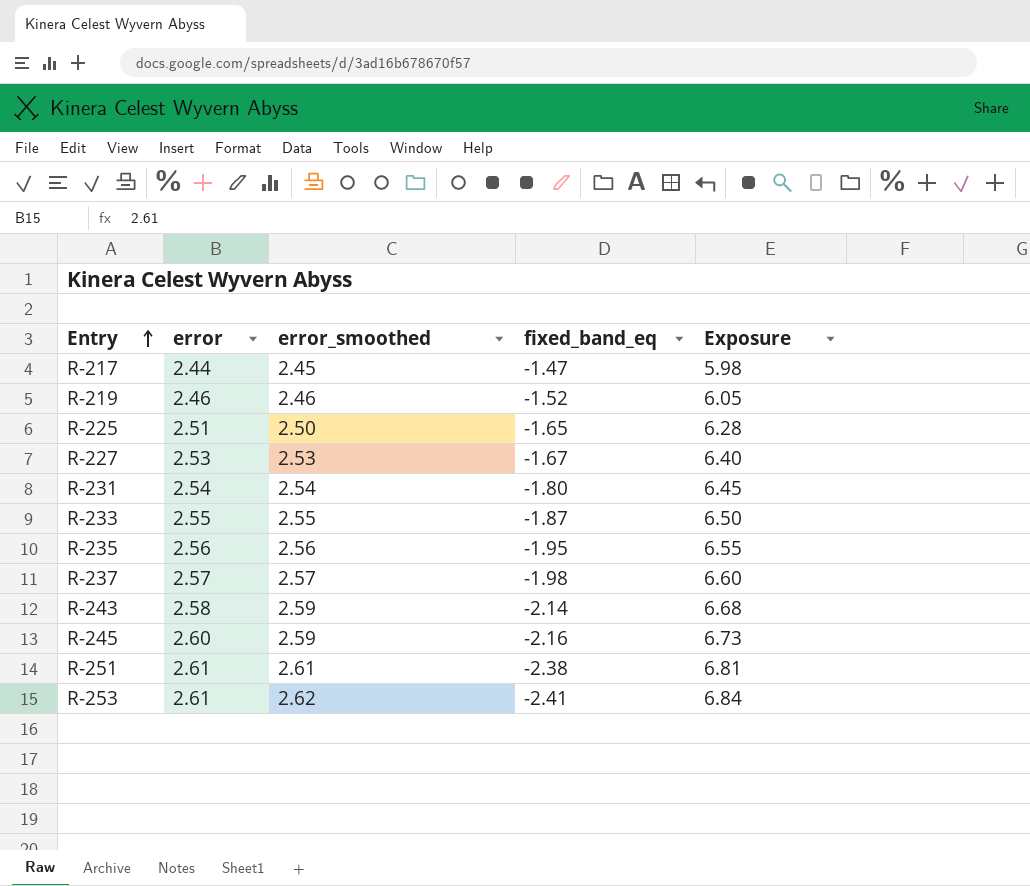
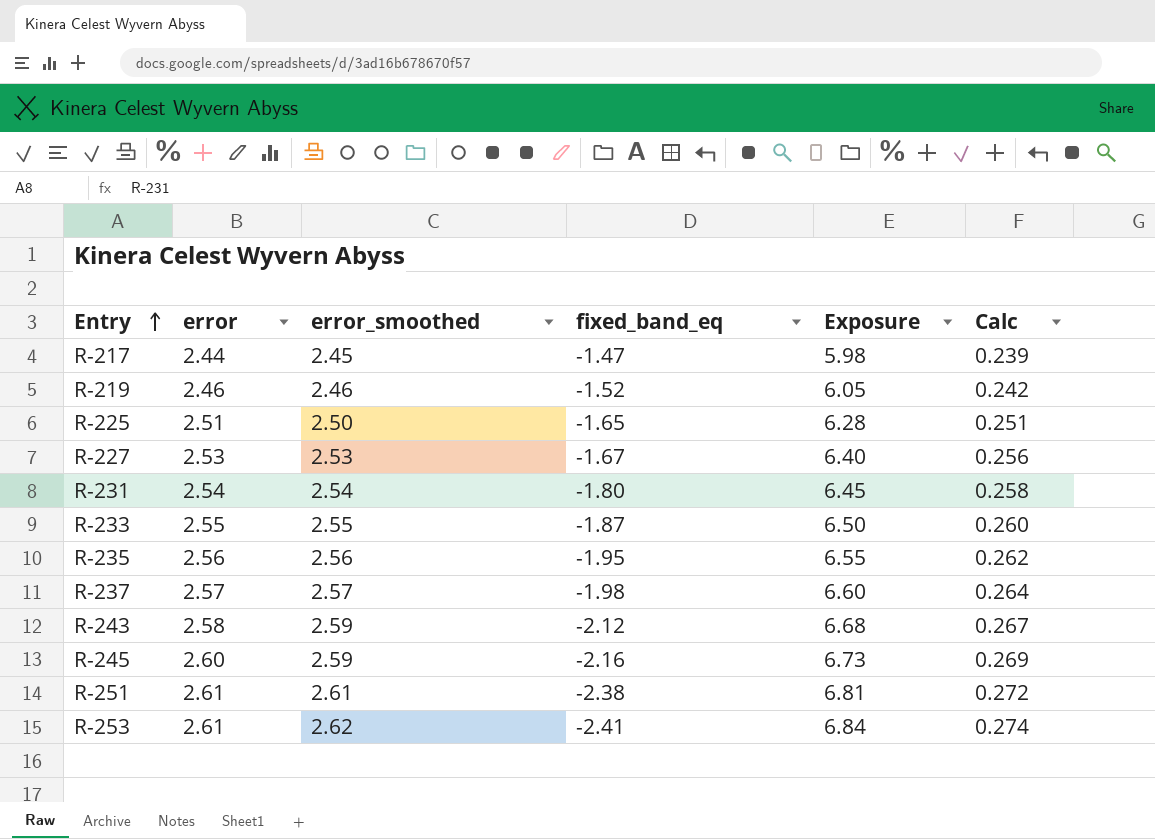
column Calc | formula: none -> [Exposure] * 0.04
R-243 | fixed_band_eq: -2.14 -> -2.12

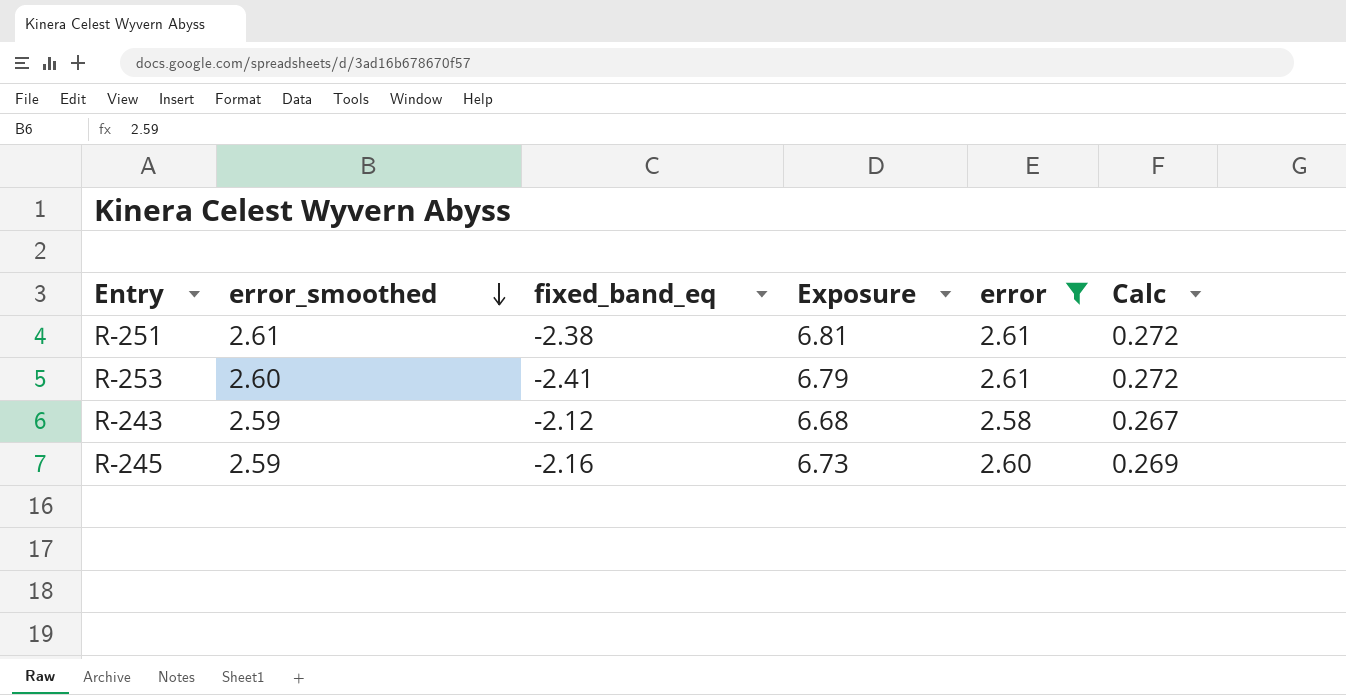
filter: none -> error >= 2.58
row order: Entry ascending -> error_smoothed descending
column error | position: 2 -> 5
R-253 | error_smoothed: 2.62 -> 2.60
R-253 | Exposure: 6.84 -> 6.79
R-253 | Calc: 0.274 -> 0.272

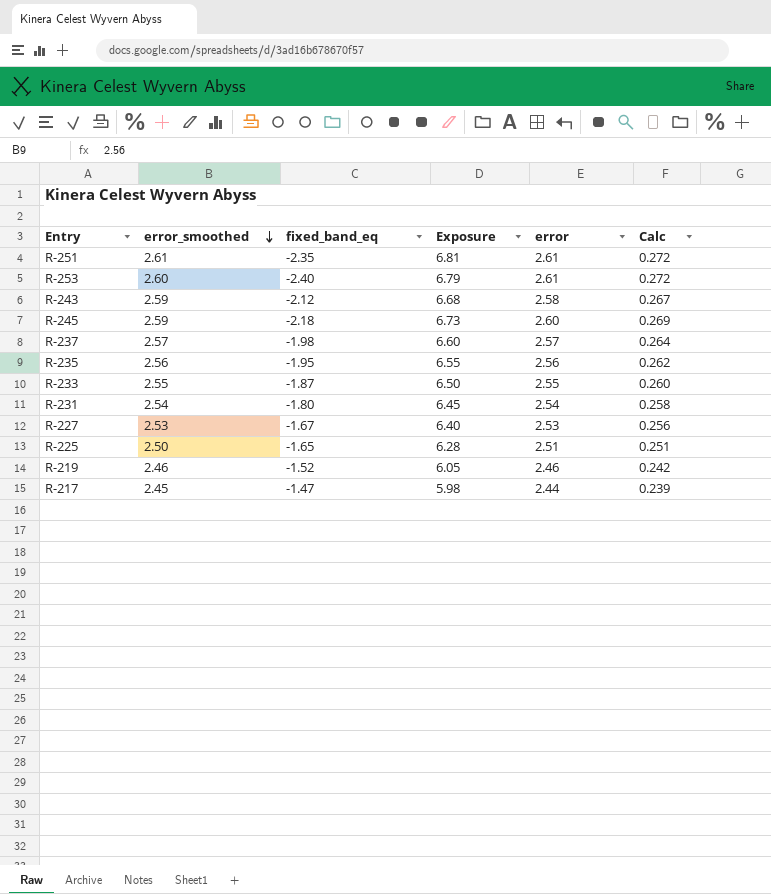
filter: error >= 2.58 -> none
R-251 | fixed_band_eq: -2.38 -> -2.35
R-253 | fixed_band_eq: -2.41 -> -2.40
R-245 | fixed_band_eq: -2.16 -> -2.18

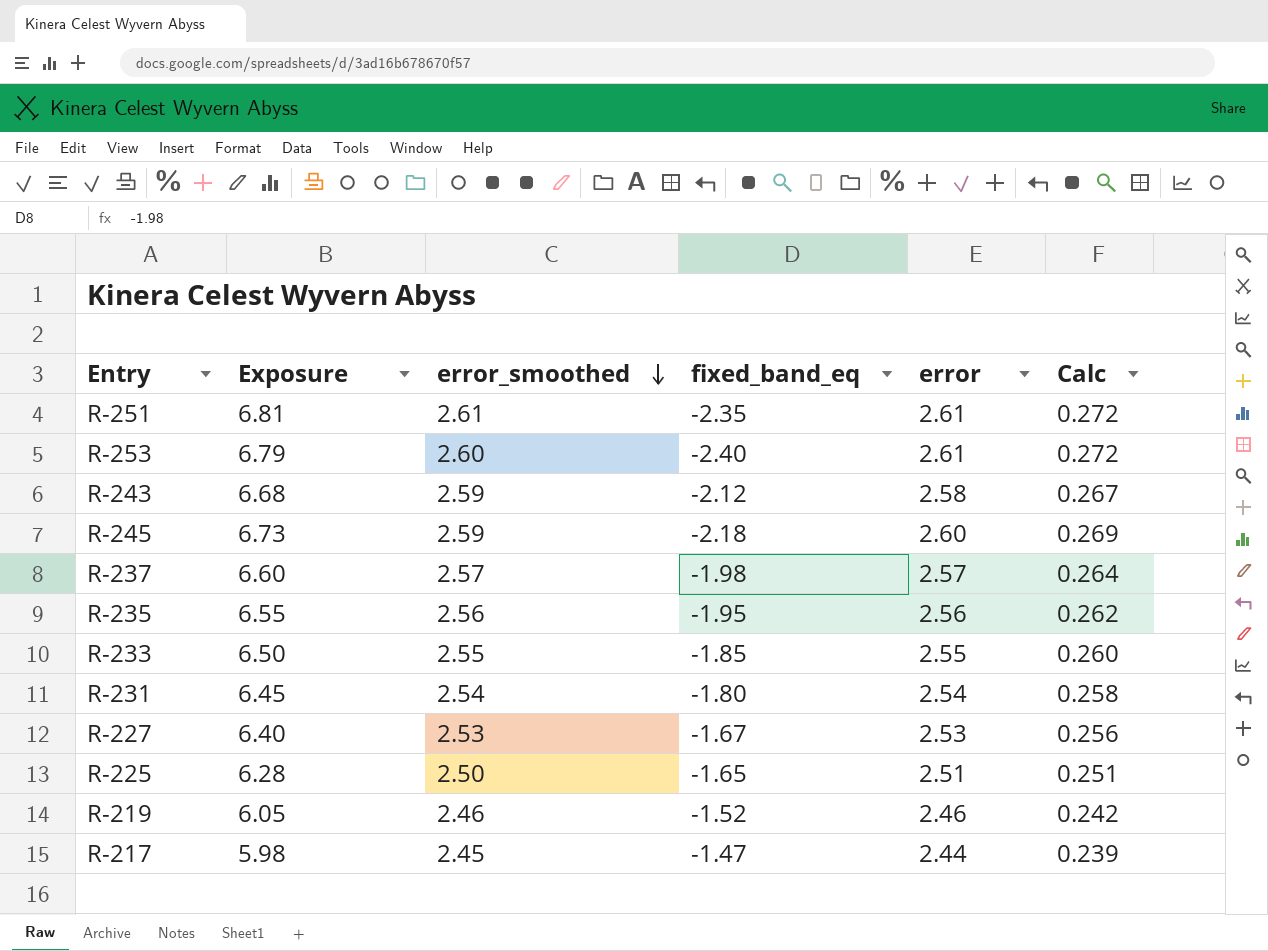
column Exposure | position: 4 -> 2
R-233 | fixed_band_eq: -1.87 -> -1.85

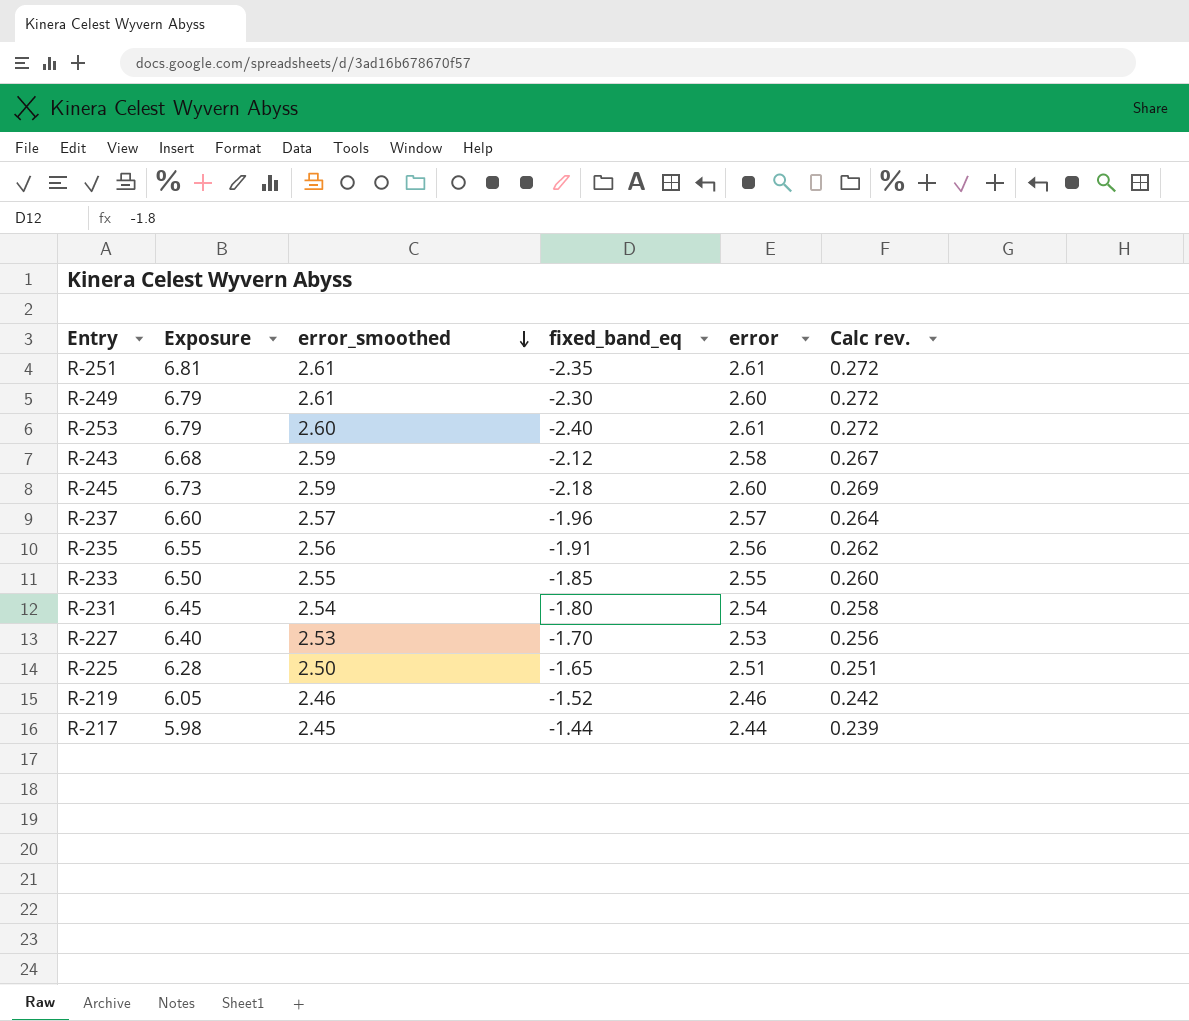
column name: Calc -> Calc rev.
row R-249: none -> 6.79 | 2.61 | -2.30 | 2.60 | 0.272
R-237 | fixed_band_eq: -1.98 -> -1.96
R-235 | fixed_band_eq: -1.95 -> -1.91
R-227 | fixed_band_eq: -1.67 -> -1.70
R-217 | fixed_band_eq: -1.47 -> -1.44

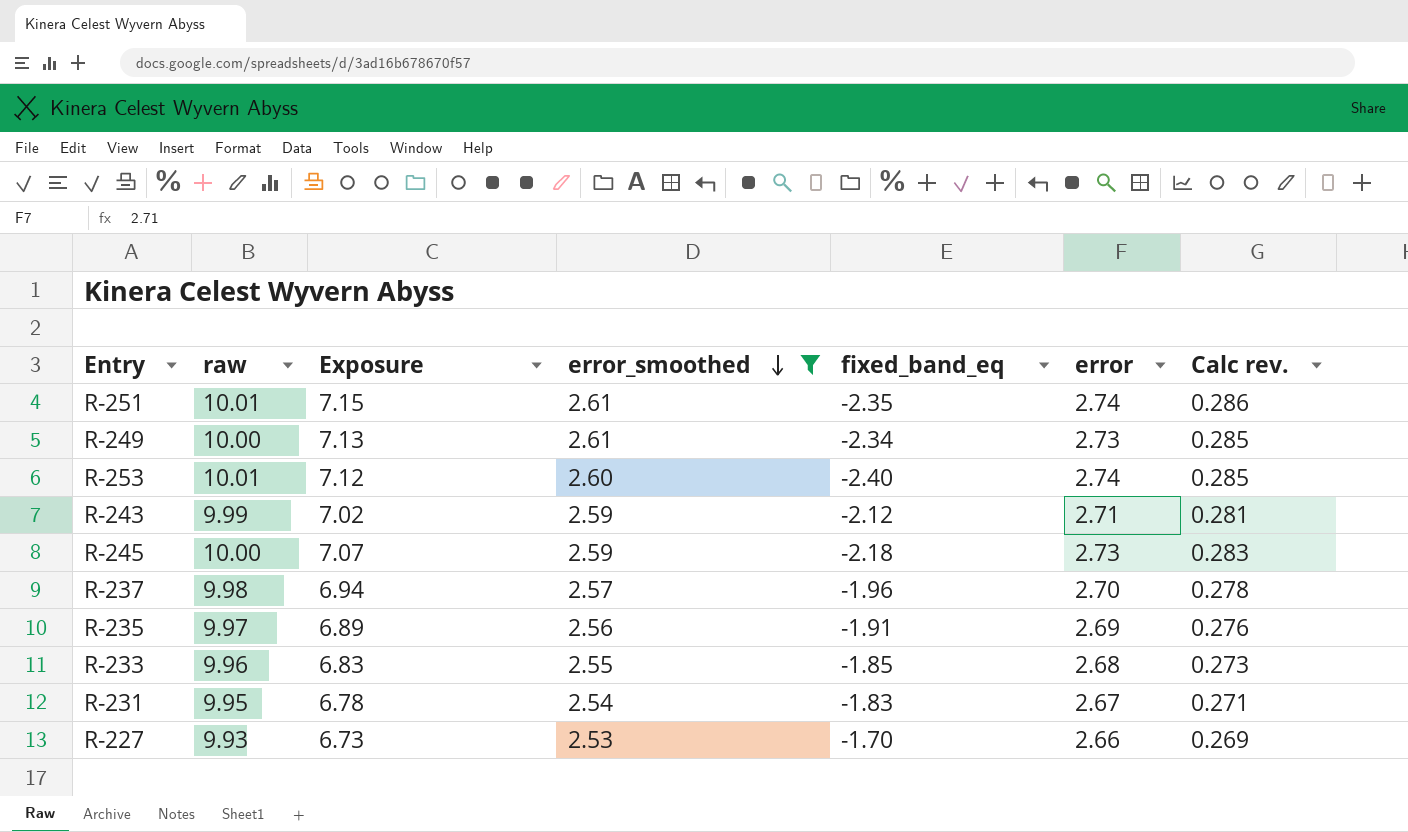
filter: none -> error_smoothed >= 2.53
column raw | position: none -> 2
R-251 | Exposure: 6.81 -> 7.15
R-251 | error: 2.61 -> 2.74
R-251 | Calc rev.: 0.272 -> 0.286
R-249 | Exposure: 6.79 -> 7.13
R-249 | fixed_band_eq: -2.30 -> -2.34
R-249 | error: 2.60 -> 2.73
R-249 | Calc rev.: 0.272 -> 0.285
R-253 | Exposure: 6.79 -> 7.12
R-253 | error: 2.61 -> 2.74
R-253 | Calc rev.: 0.272 -> 0.285
R-243 | Exposure: 6.68 -> 7.02
R-243 | error: 2.58 -> 2.71
R-243 | Calc rev.: 0.267 -> 0.281
R-245 | Exposure: 6.73 -> 7.07
R-245 | error: 2.60 -> 2.73
R-245 | Calc rev.: 0.269 -> 0.283
R-237 | Exposure: 6.60 -> 6.94
R-237 | error: 2.57 -> 2.70
R-237 | Calc rev.: 0.264 -> 0.278
R-235 | Exposure: 6.55 -> 6.89
R-235 | error: 2.56 -> 2.69
R-235 | Calc rev.: 0.262 -> 0.276
R-233 | Exposure: 6.50 -> 6.83
R-233 | error: 2.55 -> 2.68
R-233 | Calc rev.: 0.260 -> 0.273
R-231 | Exposure: 6.45 -> 6.78
R-231 | fixed_band_eq: -1.80 -> -1.83
R-231 | error: 2.54 -> 2.67
R-231 | Calc rev.: 0.258 -> 0.271
R-227 | Exposure: 6.40 -> 6.73
R-227 | error: 2.53 -> 2.66
R-227 | Calc rev.: 0.256 -> 0.269

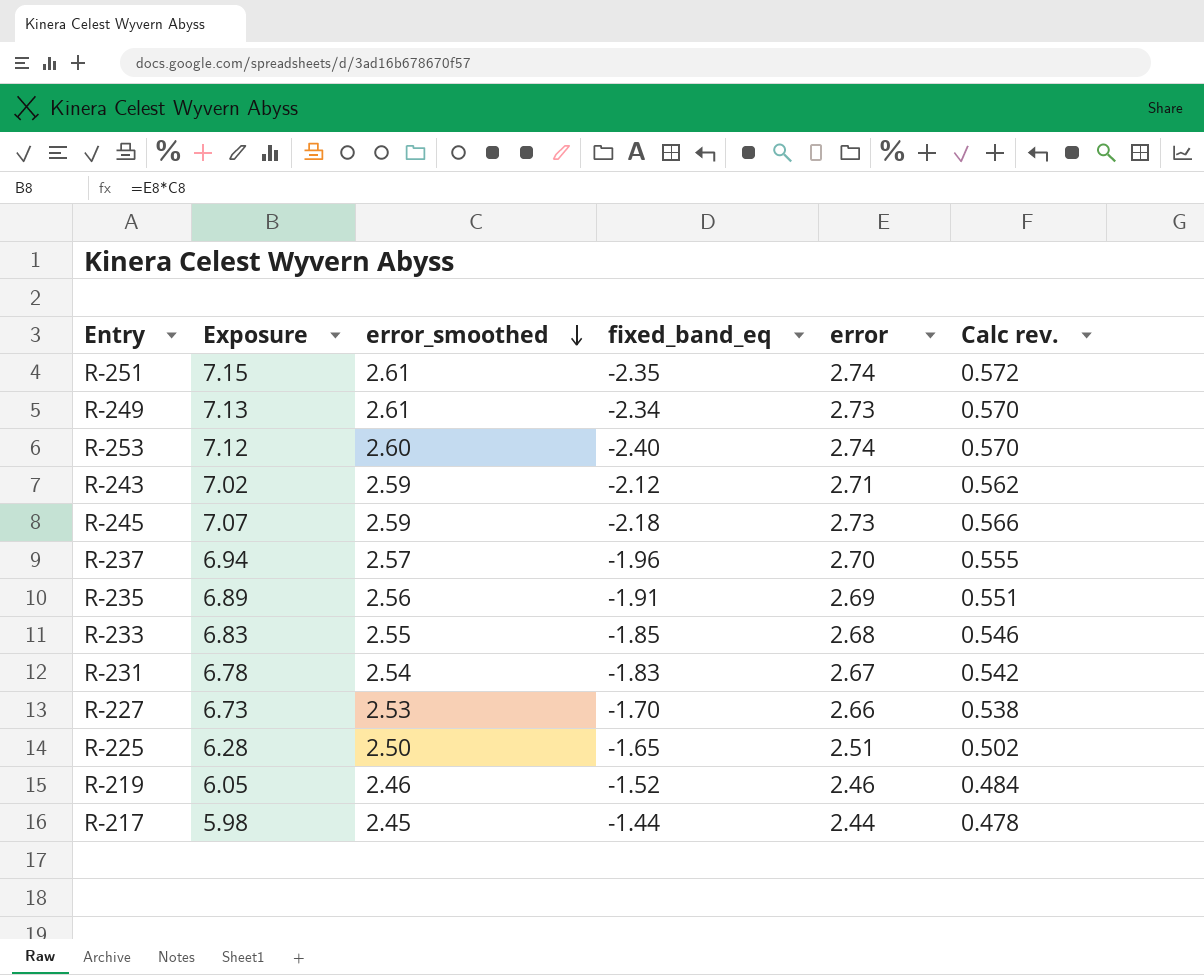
filter: error_smoothed >= 2.53 -> none
column raw | position: 2 -> none
column Calc rev. | formula: [Exposure] * 0.04 -> [Exposure] * 0.08

